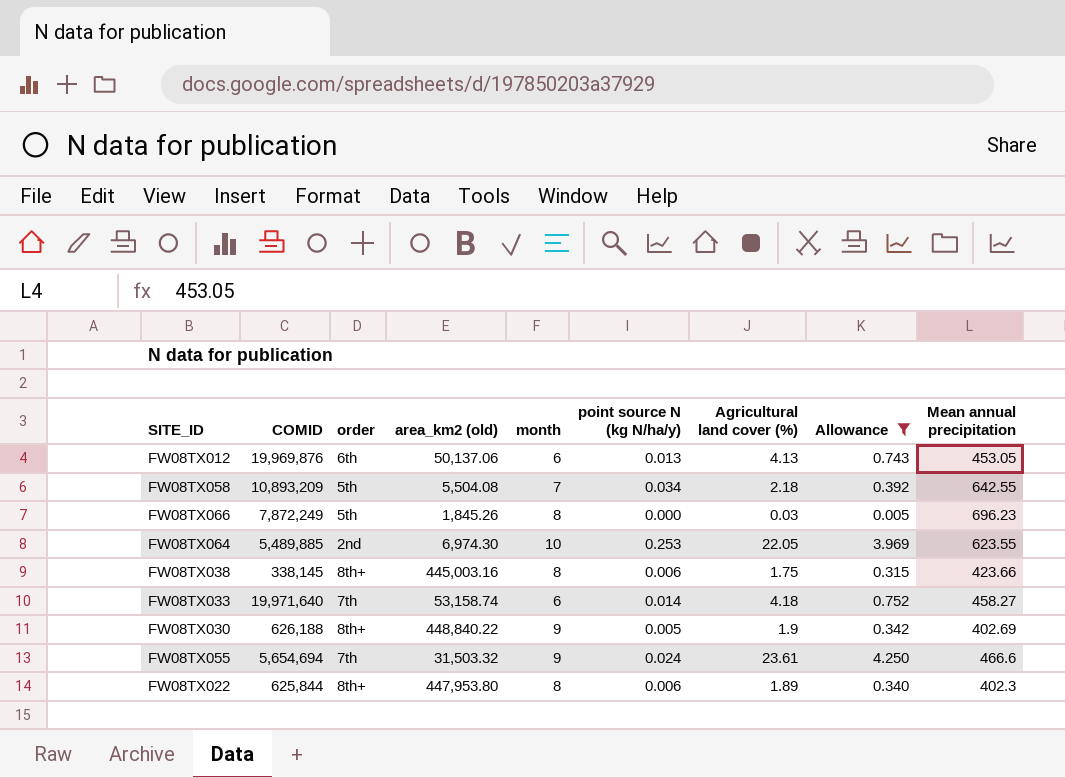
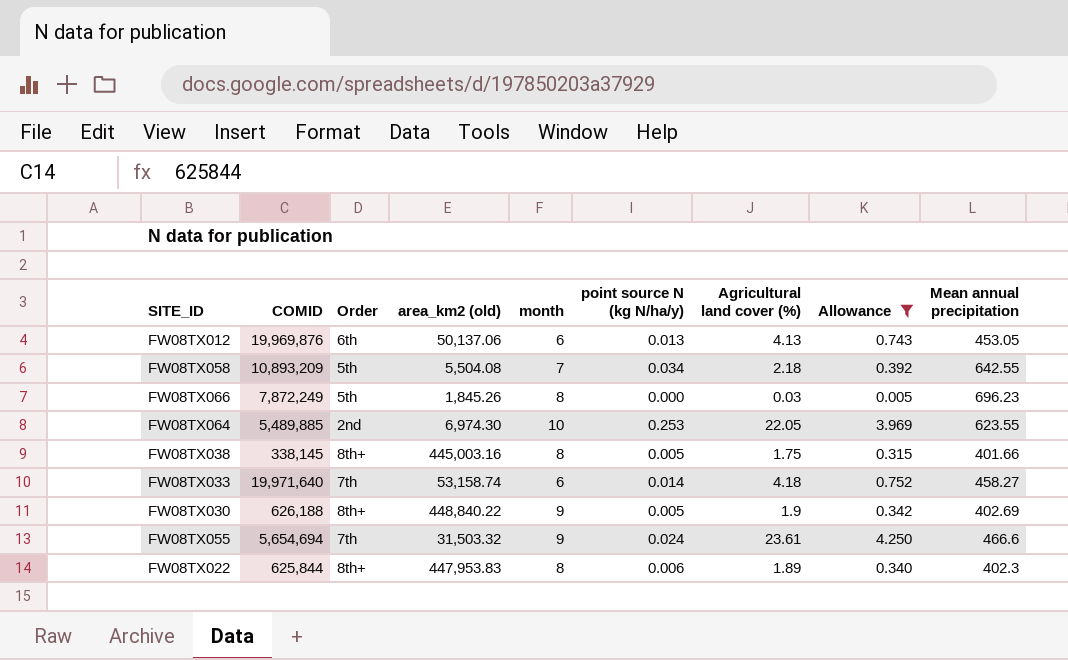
column name: order -> Order
FW08TX038 | point source N (kg N/ha/y): 0.006 -> 0.005
FW08TX038 | Mean annual precipitation: 423.66 -> 401.66
FW08TX022 | area_km2 (old): 447,953.80 -> 447,953.83

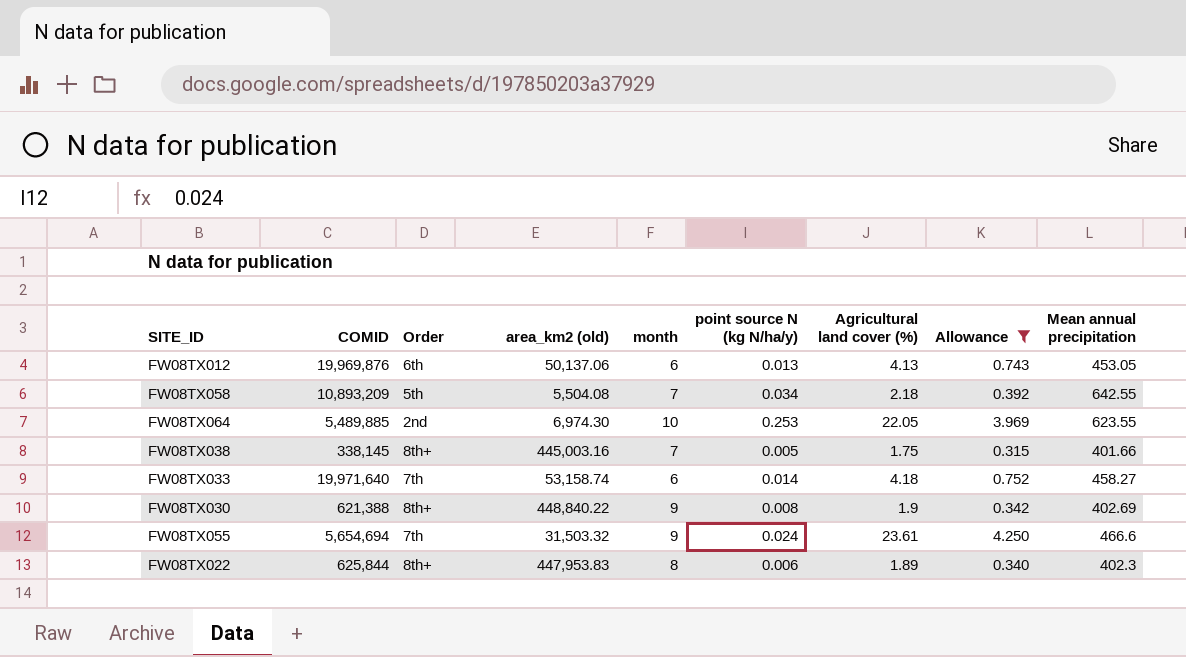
row FW08TX066: 7,872,249 | 5th | 1,845.26 | 8 | 0.000 | 0.03 | 0.005 | 696.23 -> none
FW08TX038 | month: 8 -> 7
FW08TX030 | COMID: 626,188 -> 621,388
FW08TX030 | point source N (kg N/ha/y): 0.005 -> 0.008

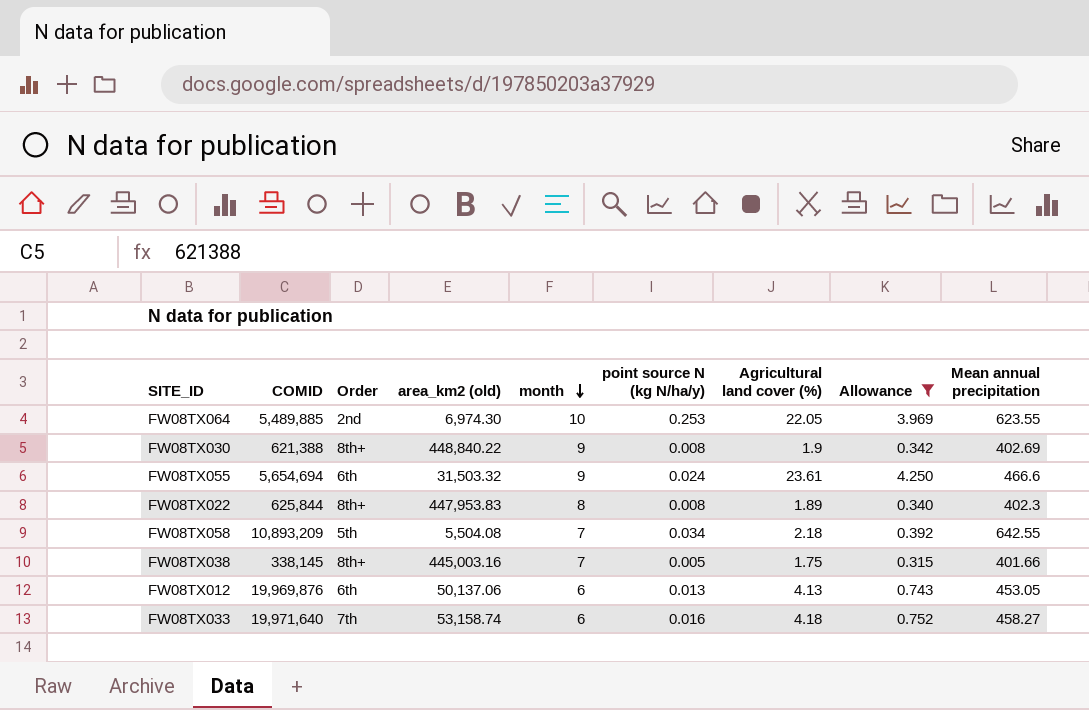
row order: none -> month descending
FW08TX055 | Order: 7th -> 6th
FW08TX022 | point source N (kg N/ha/y): 0.006 -> 0.008
FW08TX033 | point source N (kg N/ha/y): 0.014 -> 0.016

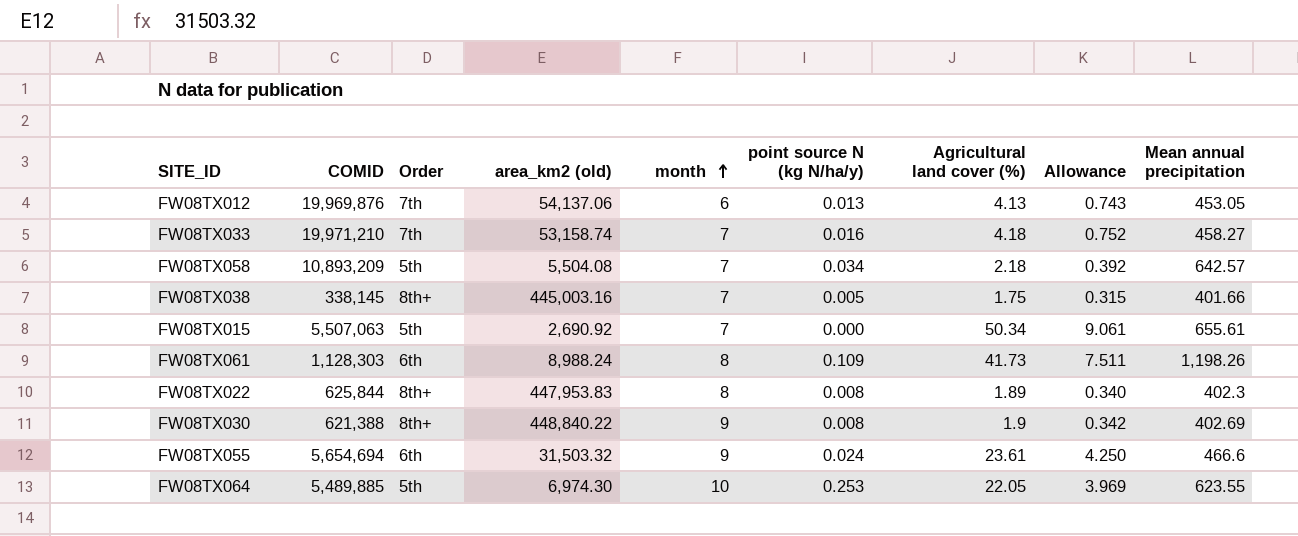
filter: Allowance <= 4.250 -> none
row order: month descending -> month ascending
FW08TX012 | Order: 6th -> 7th
FW08TX012 | area_km2 (old): 50,137.06 -> 54,137.06
FW08TX033 | COMID: 19,971,640 -> 19,971,210
FW08TX033 | month: 6 -> 7
FW08TX058 | Mean annual precipitation: 642.55 -> 642.57
FW08TX064 | Order: 2nd -> 5th

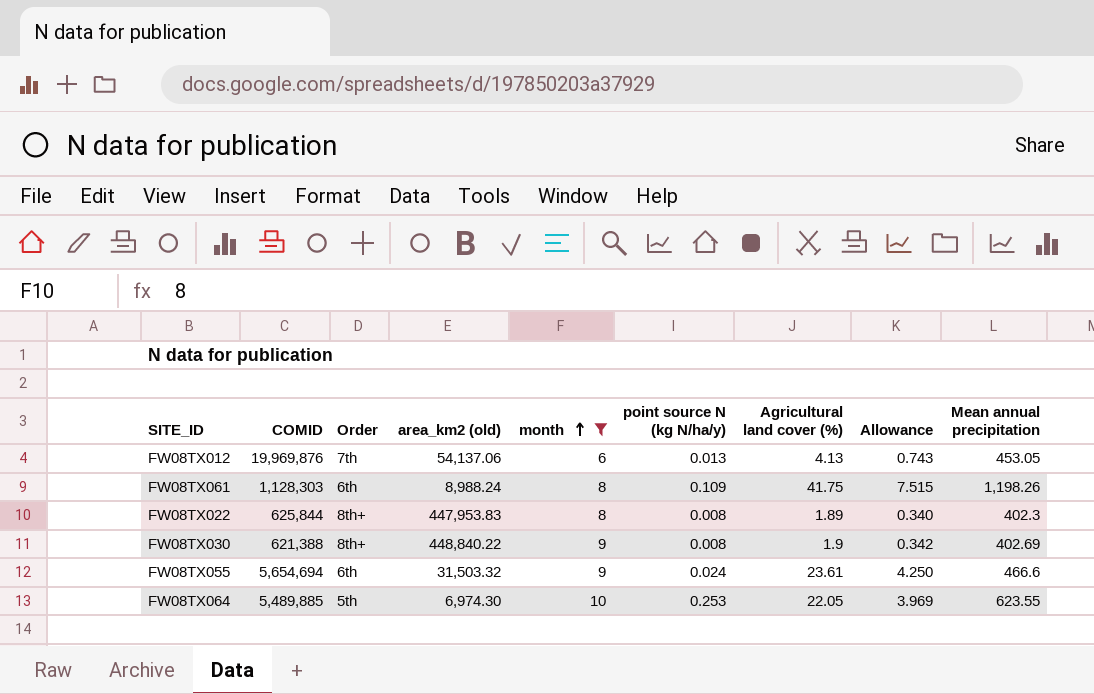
filter: none -> month != 7
FW08TX061 | Agricultural land cover (%): 41.73 -> 41.75
FW08TX061 | Allowance: 7.511 -> 7.515

